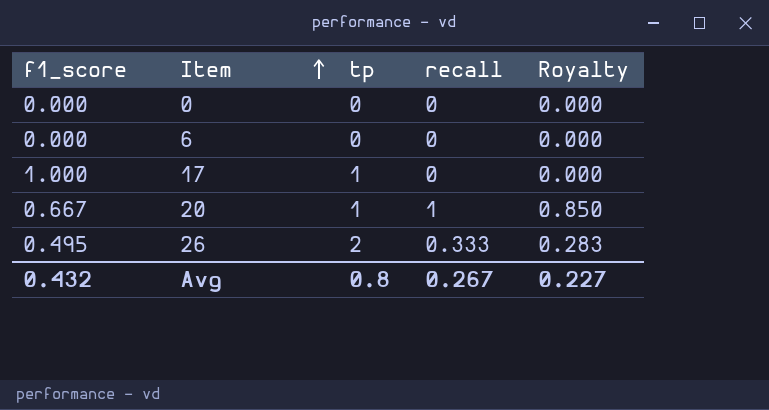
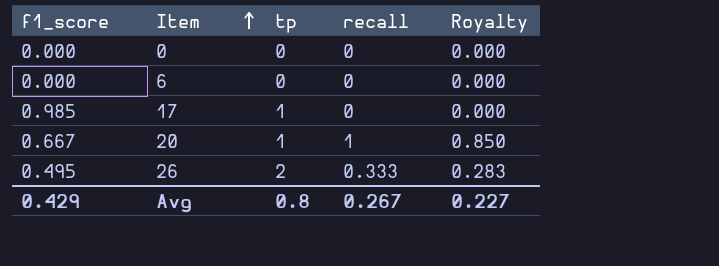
17 | f1_score: 1.000 -> 0.985
Avg | f1_score: 0.432 -> 0.429

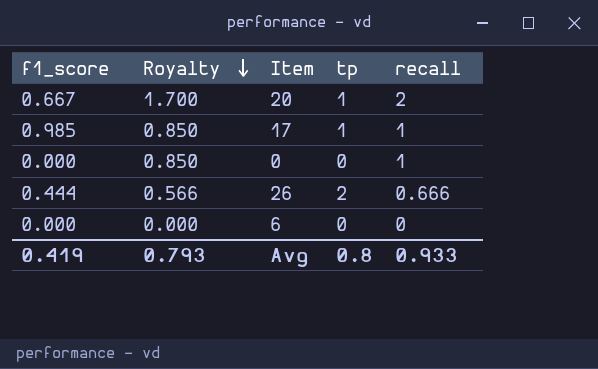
row order: Item ascending -> Royalty descending
column Royalty | position: 5 -> 2
20 | Royalty: 0.850 -> 1.700
20 | recall: 1 -> 2
17 | Royalty: 0.000 -> 0.850
17 | recall: 0 -> 1
0 | Royalty: 0.000 -> 0.850
0 | recall: 0 -> 1
26 | f1_score: 0.495 -> 0.444
26 | Royalty: 0.283 -> 0.566
26 | recall: 0.333 -> 0.666
Avg | f1_score: 0.429 -> 0.419
Avg | Royalty: 0.227 -> 0.793
Avg | recall: 0.267 -> 0.933

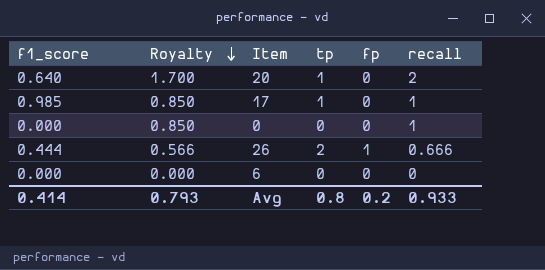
column fp | position: none -> 5
20 | f1_score: 0.667 -> 0.640
Avg | f1_score: 0.419 -> 0.414

